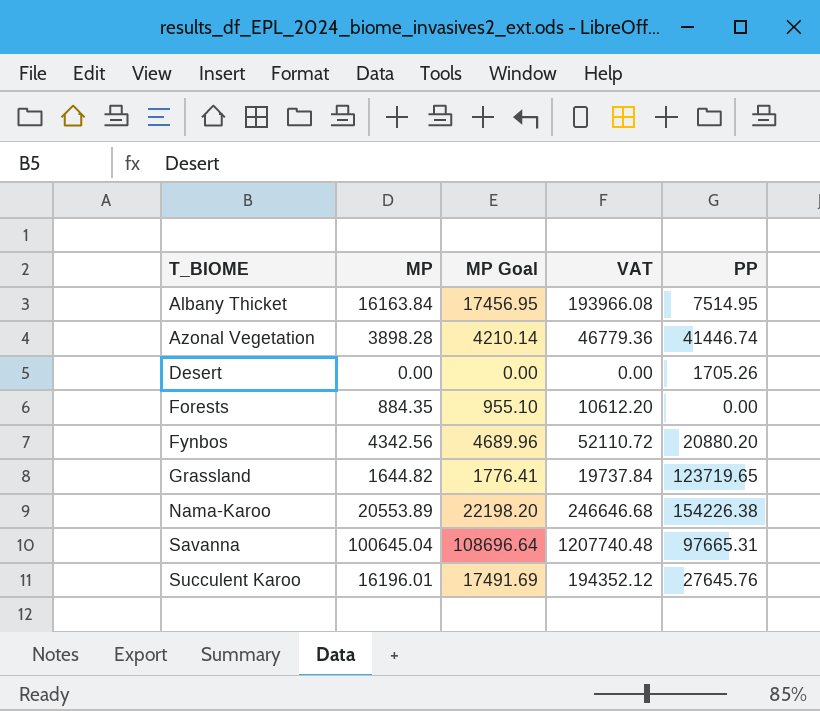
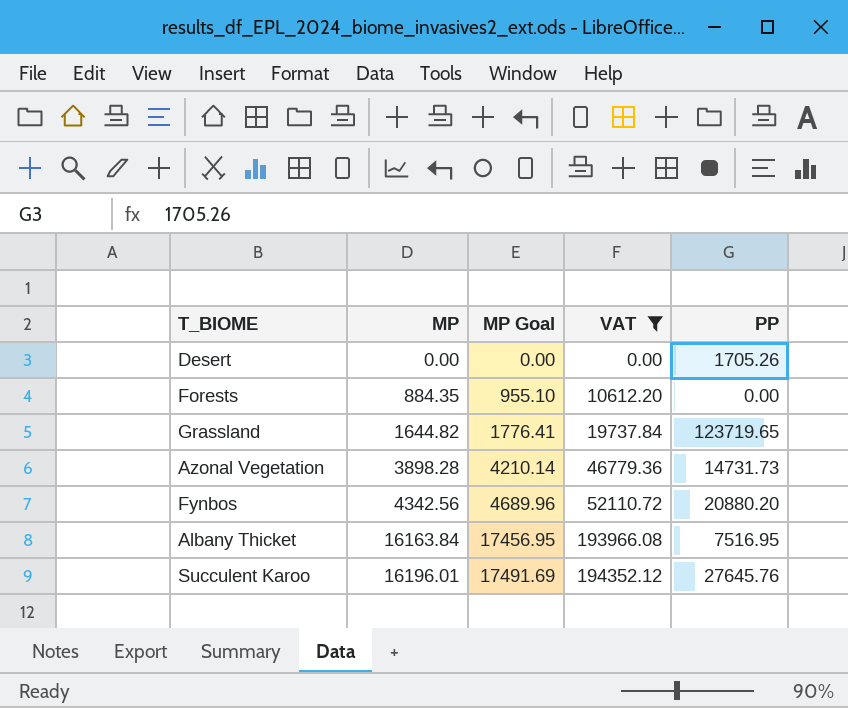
filter: none -> VAT <= 194352.12
row order: T_BIOME ascending -> MP ascending
Azonal Vegetation | PP: 41446.74 -> 14731.73
Albany Thicket | PP: 7514.95 -> 7516.95

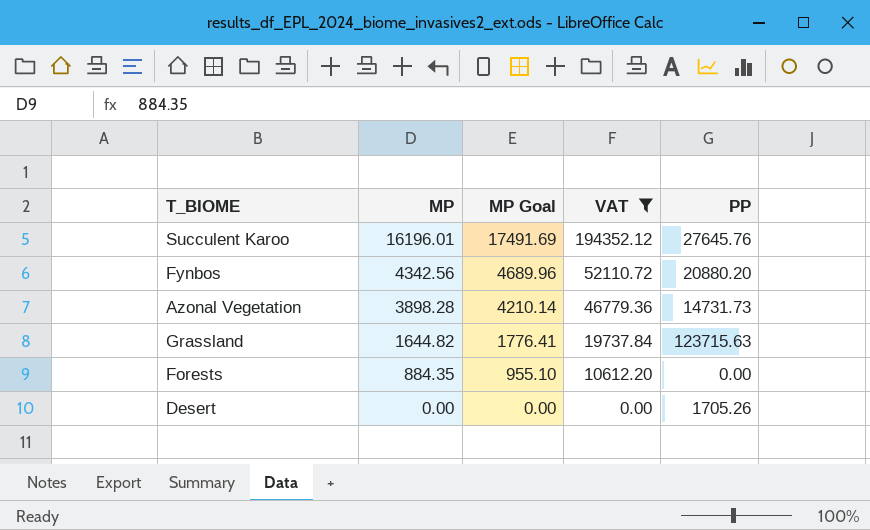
row order: MP ascending -> MP descending
row Albany Thicket: 16163.84 | 17456.95 | 193966.08 | 7516.95 -> none
Grassland | PP: 123719.65 -> 123715.63

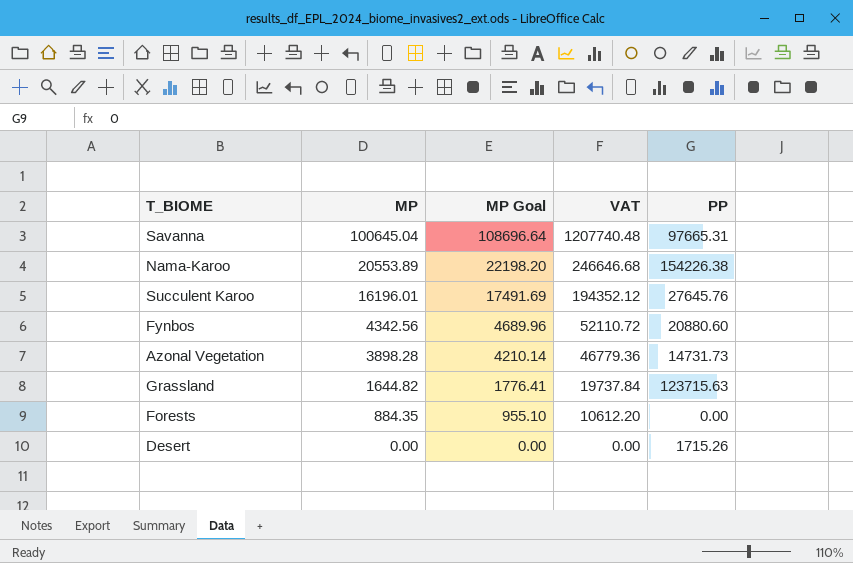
filter: VAT <= 194352.12 -> none
Fynbos | PP: 20880.20 -> 20880.60
Desert | PP: 1705.26 -> 1715.26

